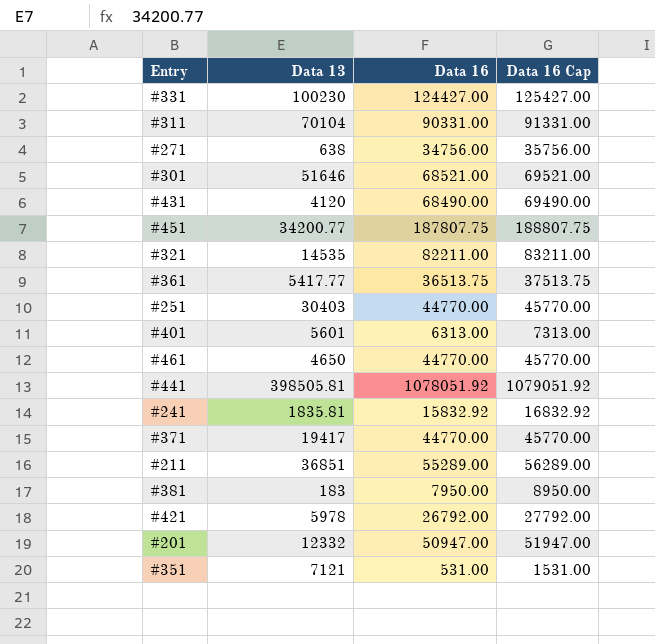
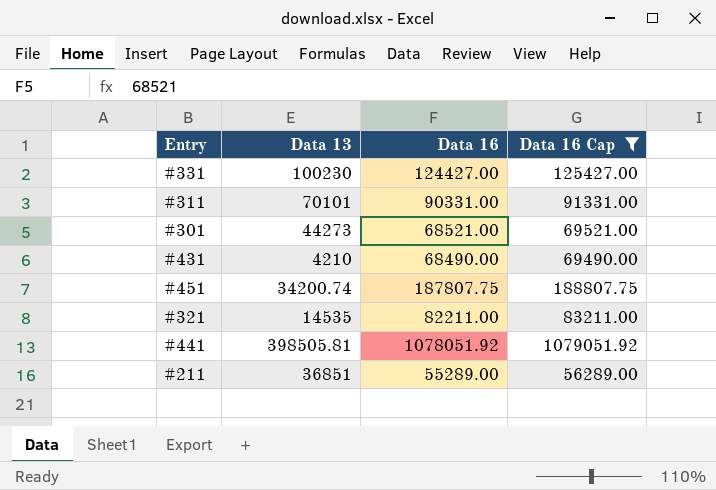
filter: none -> Data 16 Cap >= 56289.00
#311 | Data 13: 70104 -> 70101
#301 | Data 13: 51646 -> 44273
#431 | Data 13: 4120 -> 4210
#451 | Data 13: 34200.77 -> 34200.74

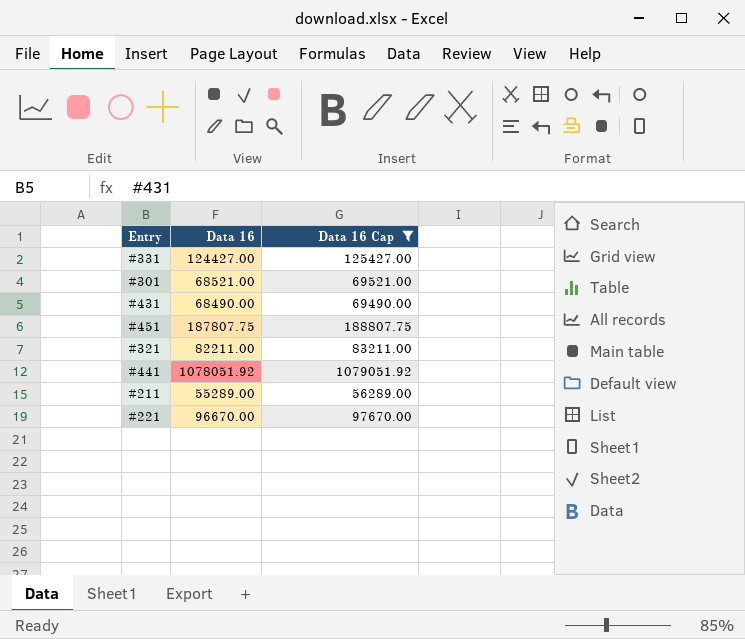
column Data 13 | position: 2 -> none
row #311: 70101 | 90331.00 | 91331.00 -> none
row #221: none -> 96670.00 | 97670.00

